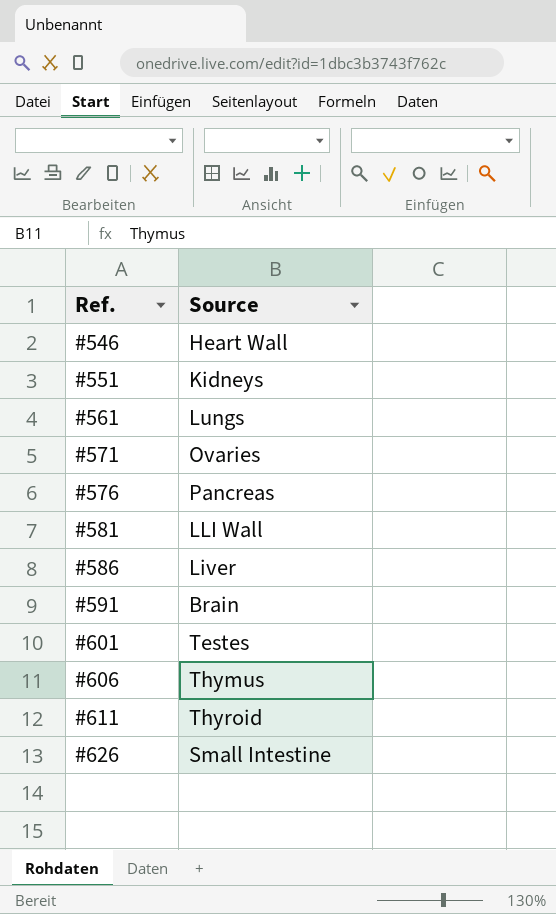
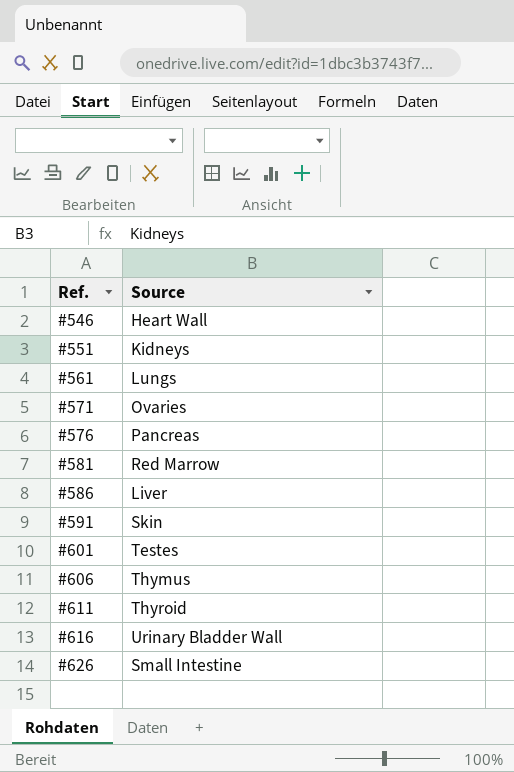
#581 | Source: LLI Wall -> Red Marrow
#591 | Source: Brain -> Skin
row #616: none -> Urinary Bladder Wall

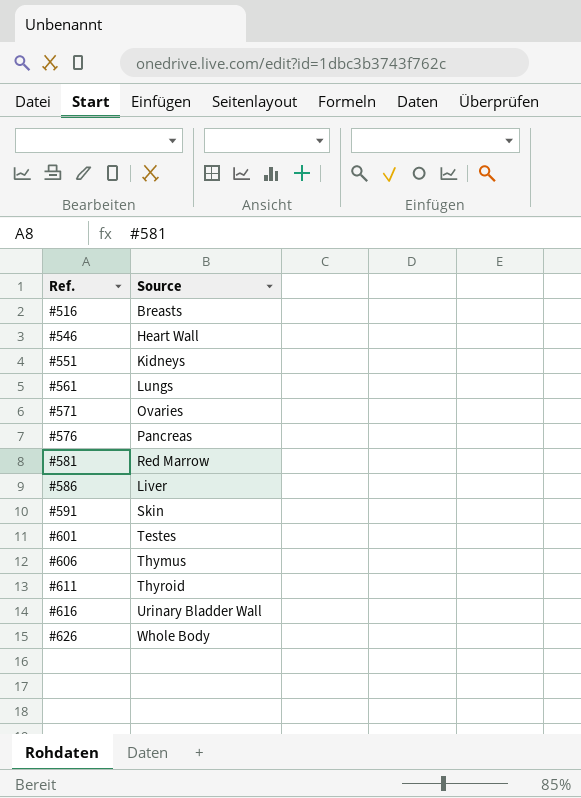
row #516: none -> Breasts
#626 | Source: Small Intestine -> Whole Body

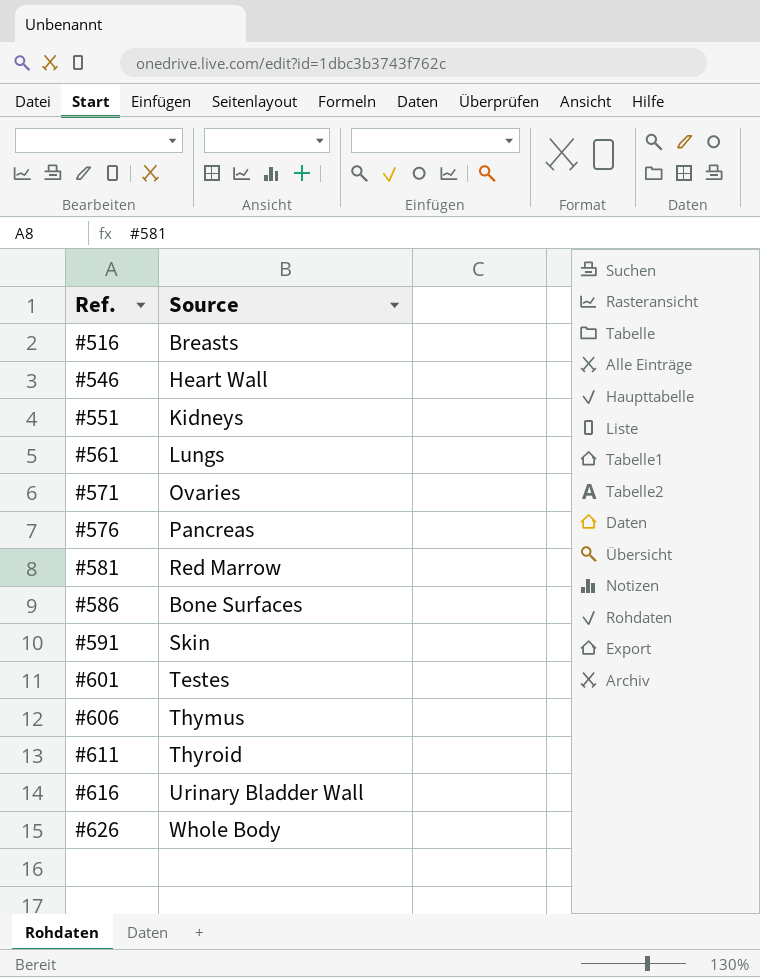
#586 | Source: Liver -> Bone Surfaces

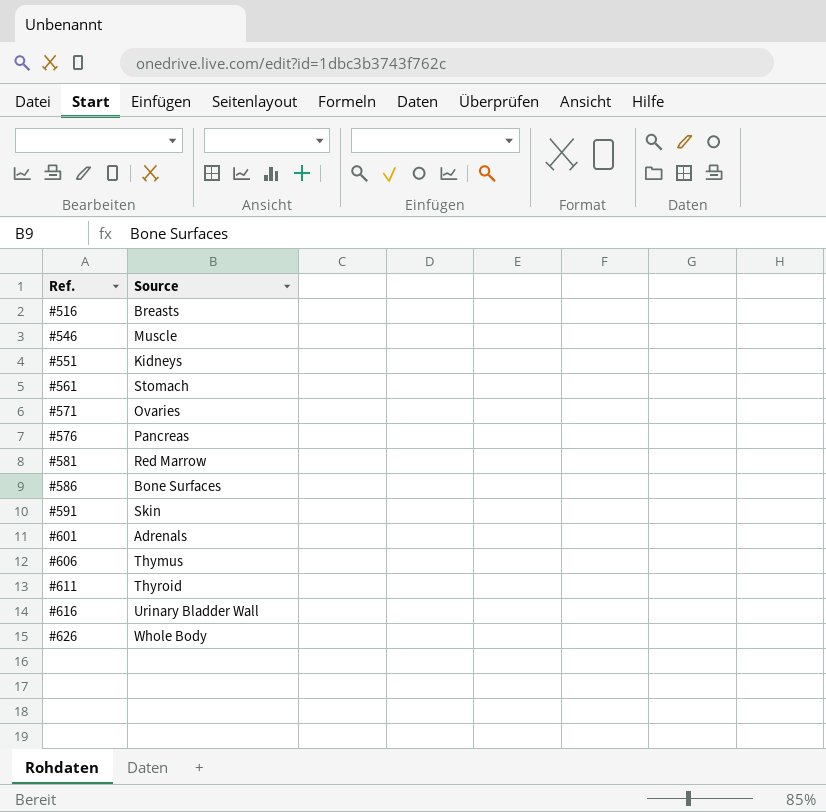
#546 | Source: Heart Wall -> Muscle
#561 | Source: Lungs -> Stomach
#601 | Source: Testes -> Adrenals

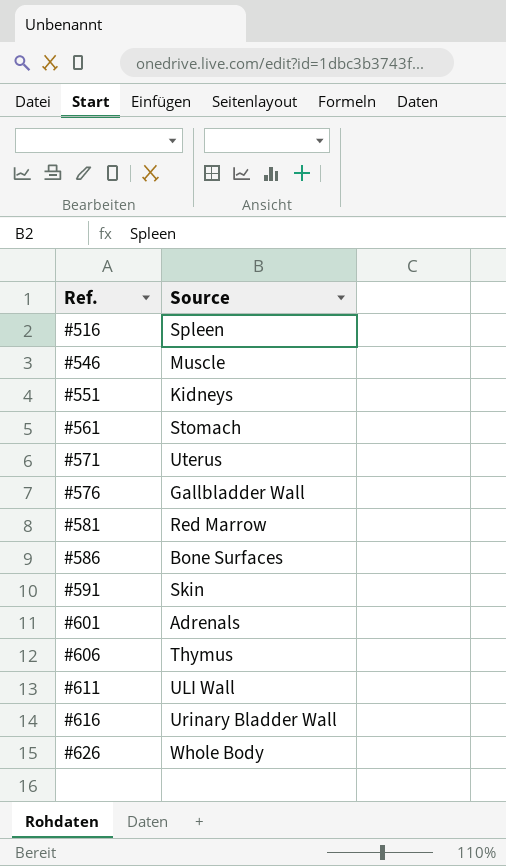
#516 | Source: Breasts -> Spleen
#571 | Source: Ovaries -> Uterus
#576 | Source: Pancreas -> Gallbladder Wall
#611 | Source: Thyroid -> ULI Wall

